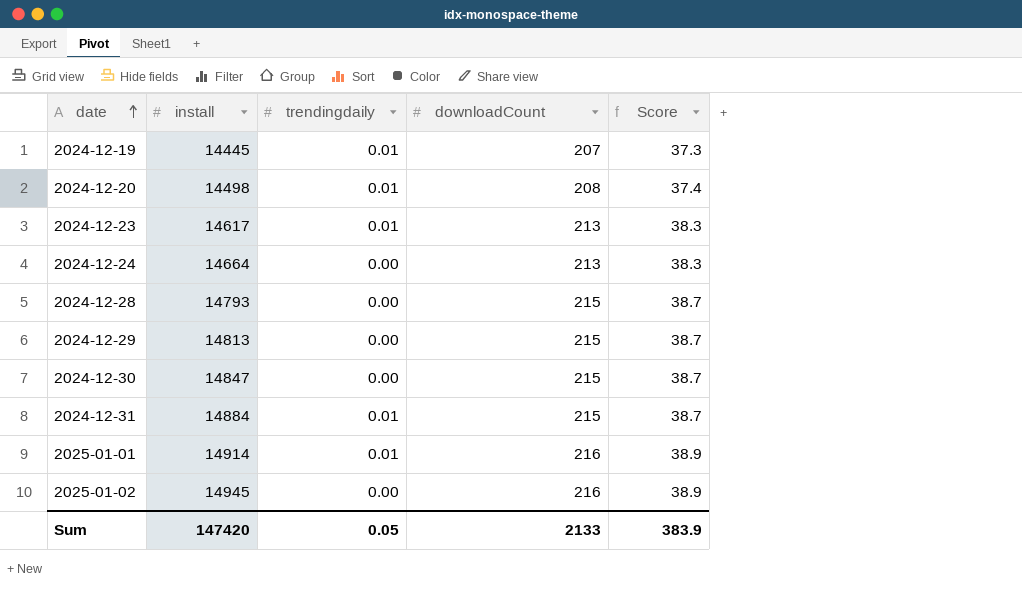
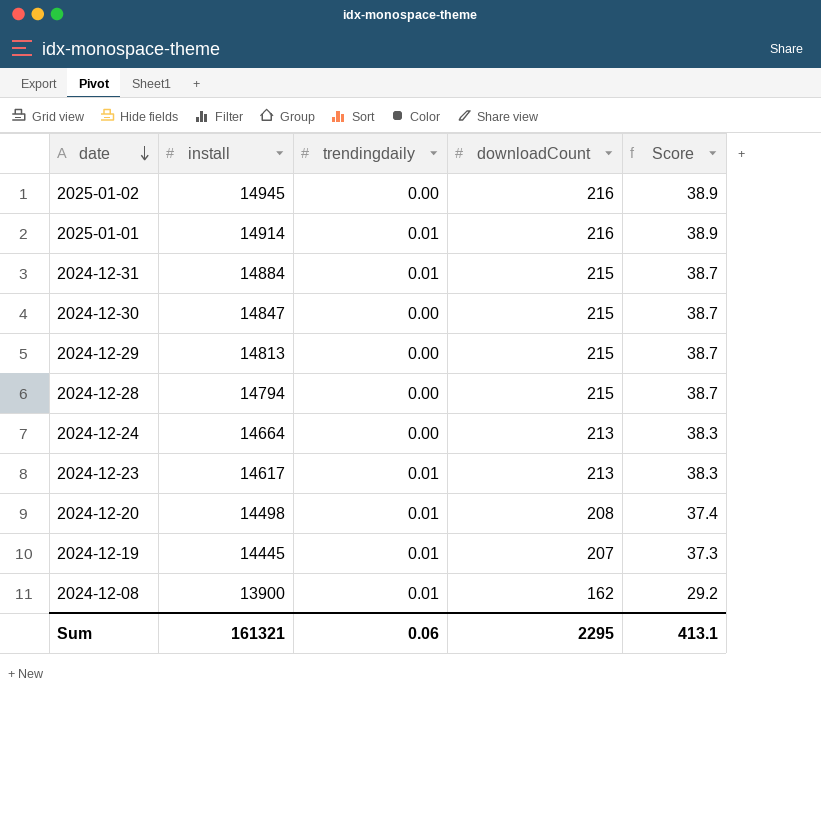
row order: date ascending -> date descending
2024-12-28 | install: 14793 -> 14794
row 2024-12-08: none -> 13900 | 0.01 | 162 | 29.2
Sum | install: 147420 -> 161321
Sum | trendingdaily: 0.05 -> 0.06
Sum | downloadCount: 2133 -> 2295
Sum | Score: 383.9 -> 413.1

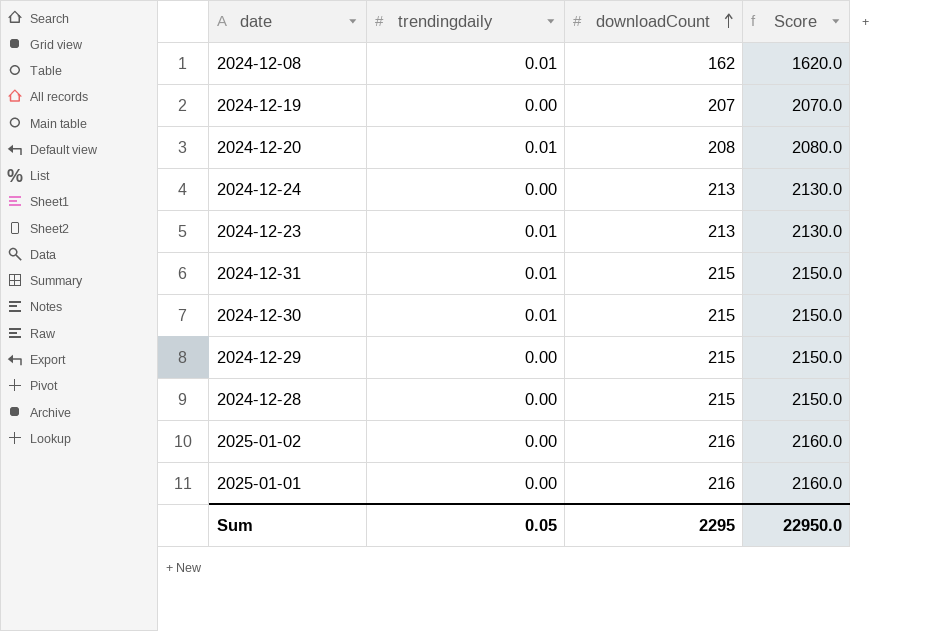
row order: date descending -> downloadCount ascending
column install | position: 2 -> none
column Score | formula: [downloadCount] * 0.18 -> [downloadCount] * 10
2024-12-19 | trendingdaily: 0.01 -> 0.00
2024-12-30 | trendingdaily: 0.00 -> 0.01
2025-01-01 | trendingdaily: 0.01 -> 0.00
Sum | trendingdaily: 0.06 -> 0.05
Sum | Score: 413.1 -> 22950.0

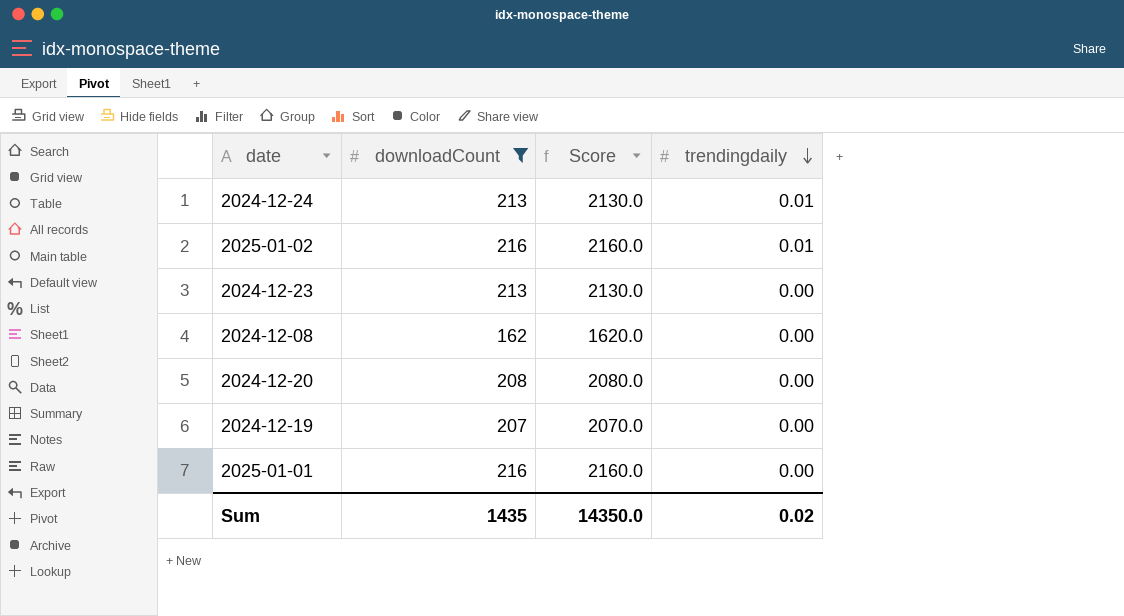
filter: none -> downloadCount != 215
row order: downloadCount ascending -> trendingdaily descending
column trendingdaily | position: 2 -> 4
2024-12-24 | trendingdaily: 0.00 -> 0.01
2025-01-02 | trendingdaily: 0.00 -> 0.01
2024-12-23 | trendingdaily: 0.01 -> 0.00
2024-12-08 | trendingdaily: 0.01 -> 0.00
2024-12-20 | trendingdaily: 0.01 -> 0.00
Sum | downloadCount: 2295 -> 1435
Sum | Score: 22950.0 -> 14350.0
Sum | trendingdaily: 0.05 -> 0.02

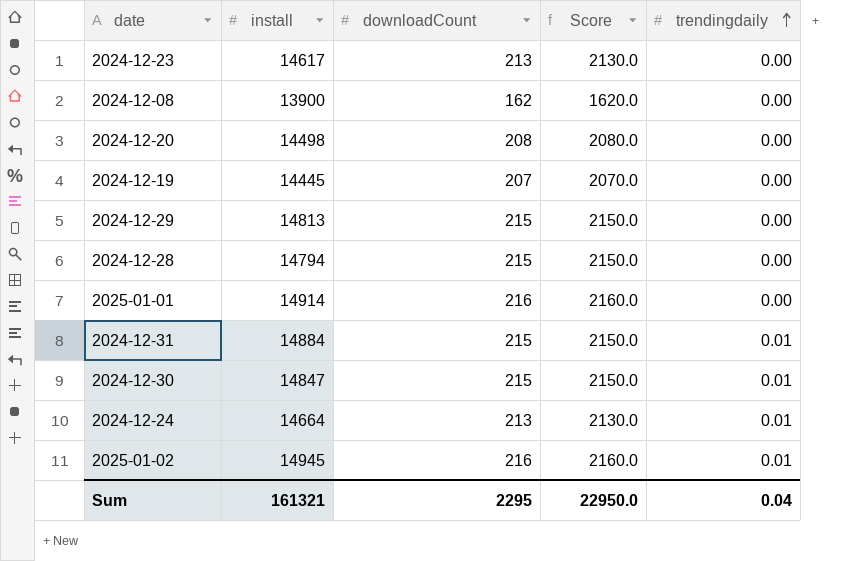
filter: downloadCount != 215 -> none
row order: trendingdaily descending -> trendingdaily ascending
column install | position: none -> 2
Sum | downloadCount: 1435 -> 2295
Sum | Score: 14350.0 -> 22950.0
Sum | trendingdaily: 0.02 -> 0.04

